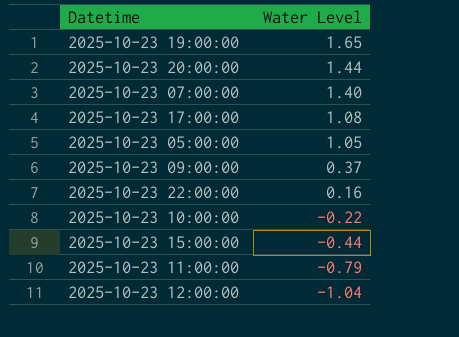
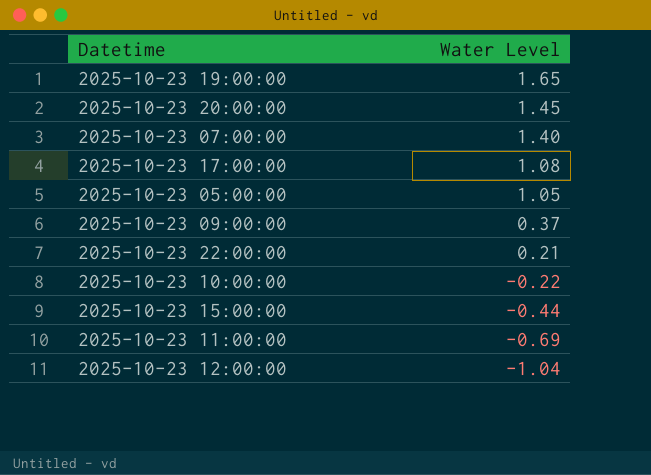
2025-10-23 20:00:00 | Water Level: 1.44 -> 1.45
2025-10-23 22:00:00 | Water Level: 0.16 -> 0.21
2025-10-23 11:00:00 | Water Level: -0.79 -> -0.69

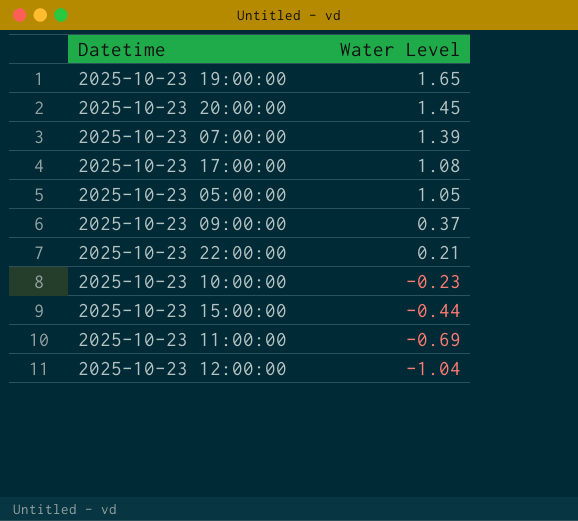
2025-10-23 07:00:00 | Water Level: 1.40 -> 1.39
2025-10-23 10:00:00 | Water Level: -0.22 -> -0.23

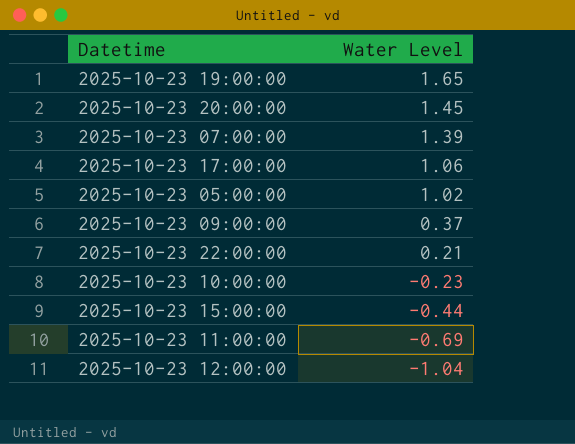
2025-10-23 17:00:00 | Water Level: 1.08 -> 1.06
2025-10-23 05:00:00 | Water Level: 1.05 -> 1.02

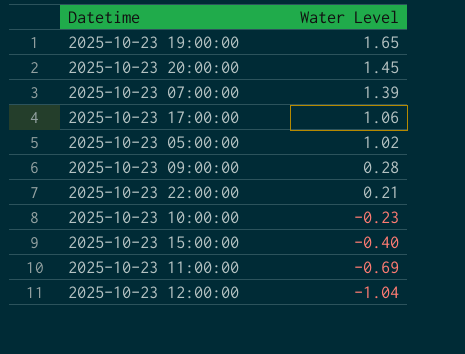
2025-10-23 09:00:00 | Water Level: 0.37 -> 0.28
2025-10-23 15:00:00 | Water Level: -0.44 -> -0.40

